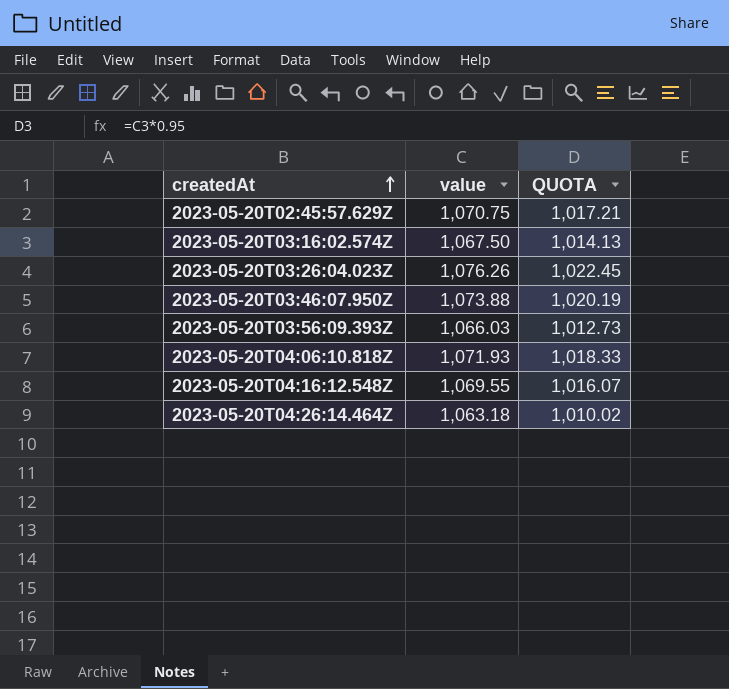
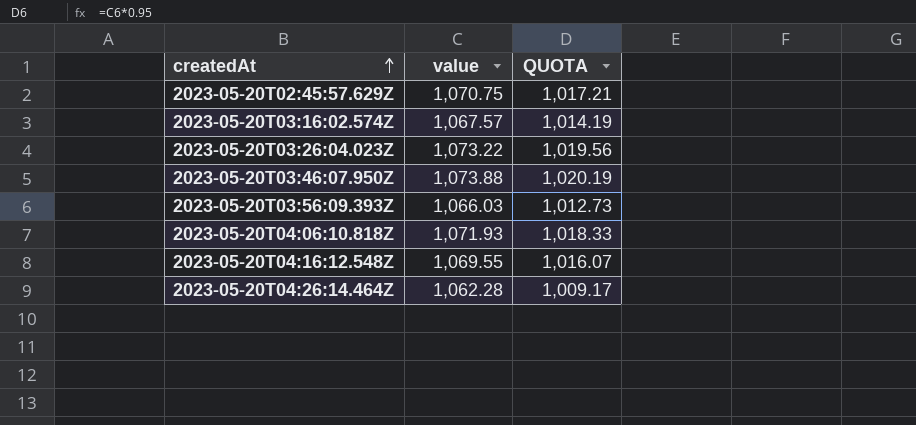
2023-05-20T03:16:02.574Z | value: 1,067.50 -> 1,067.57
2023-05-20T03:16:02.574Z | QUOTA: 1,014.13 -> 1,014.19
2023-05-20T03:26:04.023Z | value: 1,076.26 -> 1,073.22
2023-05-20T03:26:04.023Z | QUOTA: 1,022.45 -> 1,019.56
2023-05-20T04:26:14.464Z | value: 1,063.18 -> 1,062.28
2023-05-20T04:26:14.464Z | QUOTA: 1,010.02 -> 1,009.17

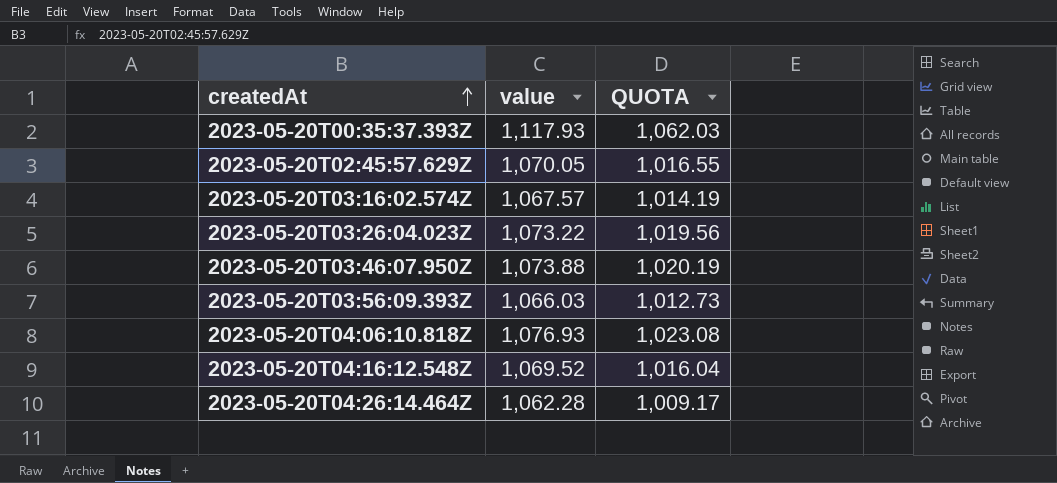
row 2023-05-20T00:35:37.393Z: none -> 1,117.93 | 1,062.03
2023-05-20T02:45:57.629Z | value: 1,070.75 -> 1,070.05
2023-05-20T02:45:57.629Z | QUOTA: 1,017.21 -> 1,016.55
2023-05-20T04:06:10.818Z | value: 1,071.93 -> 1,076.93
2023-05-20T04:06:10.818Z | QUOTA: 1,018.33 -> 1,023.08
2023-05-20T04:16:12.548Z | value: 1,069.55 -> 1,069.52
2023-05-20T04:16:12.548Z | QUOTA: 1,016.07 -> 1,016.04

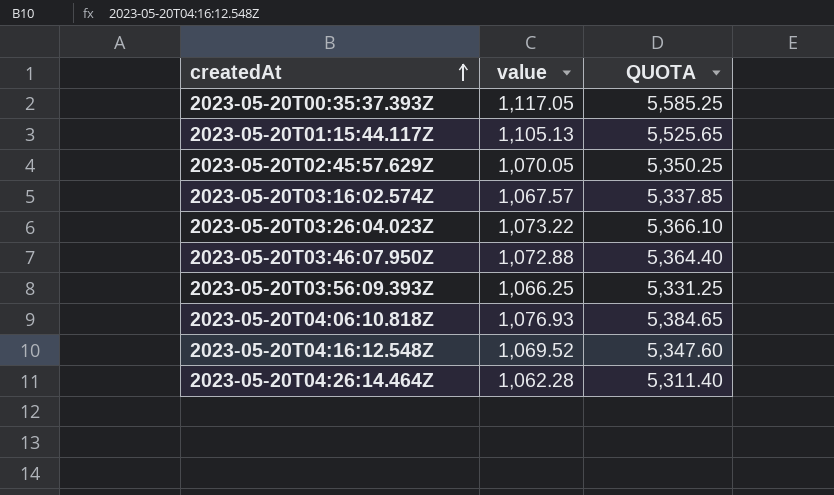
column QUOTA | formula: [value] * 0.95 -> [value] * 5
2023-05-20T00:35:37.393Z | value: 1,117.93 -> 1,117.05
row 2023-05-20T01:15:44.117Z: none -> 1,105.13 | 5,525.65
2023-05-20T03:46:07.950Z | value: 1,073.88 -> 1,072.88
2023-05-20T03:56:09.393Z | value: 1,066.03 -> 1,066.25

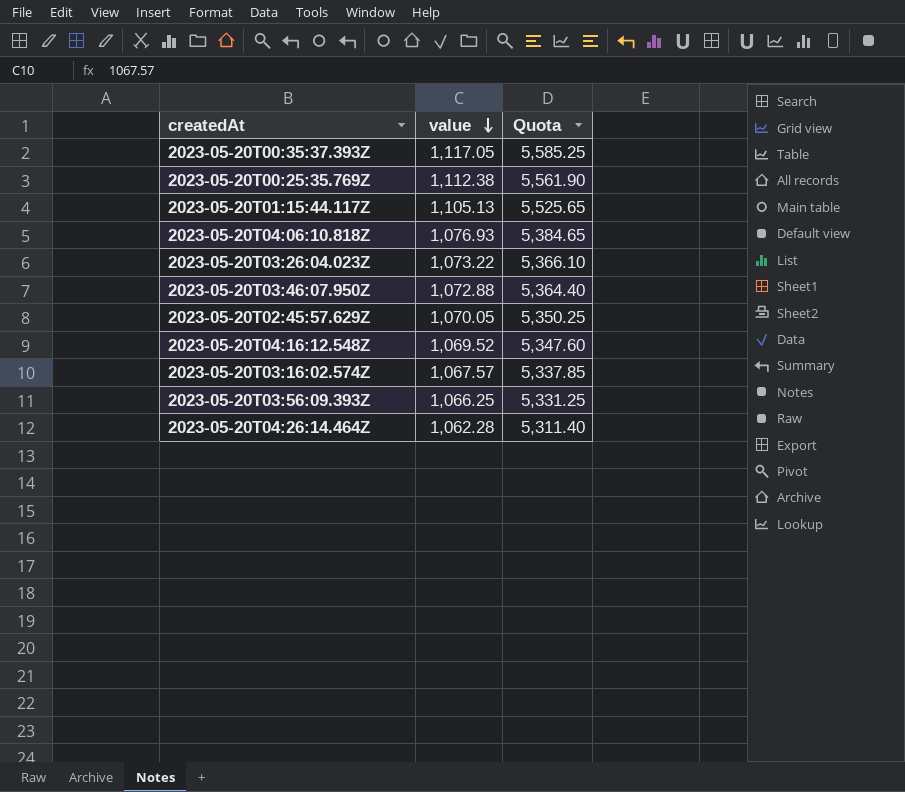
row order: createdAt ascending -> value descending
column name: QUOTA -> Quota
row 2023-05-20T00:25:35.769Z: none -> 1,112.38 | 5,561.90

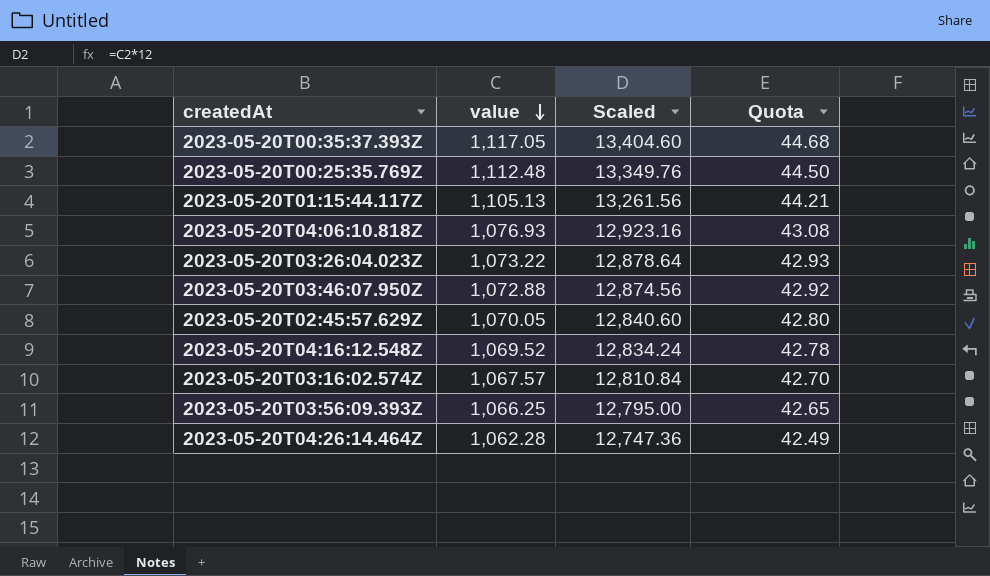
column Scaled | formula: none -> [value] * 12
column Quota | formula: [value] * 5 -> [value] * 0.04
2023-05-20T00:25:35.769Z | value: 1,112.38 -> 1,112.48

